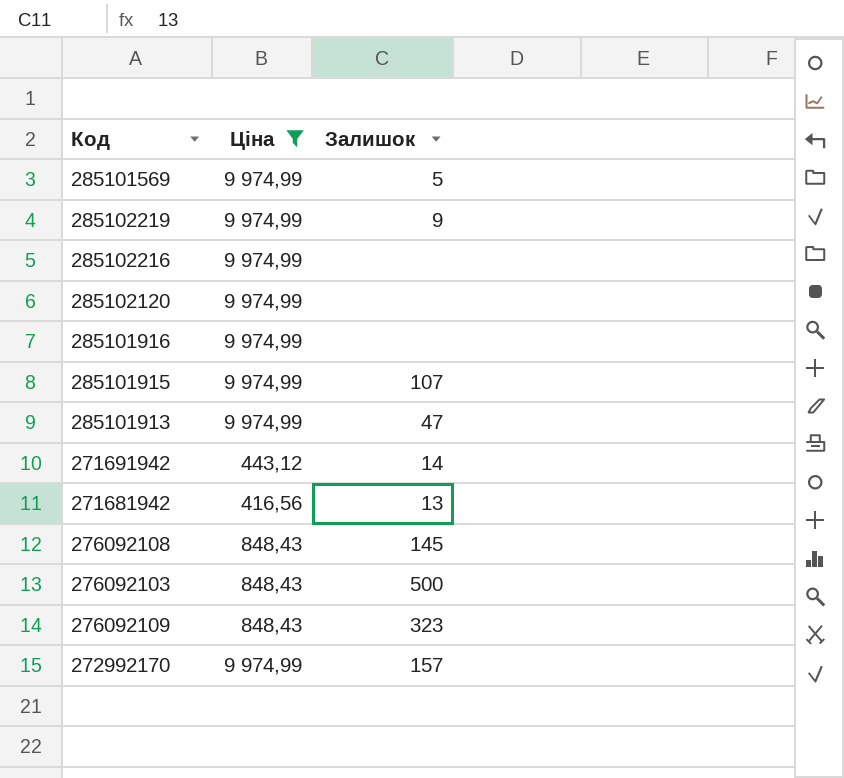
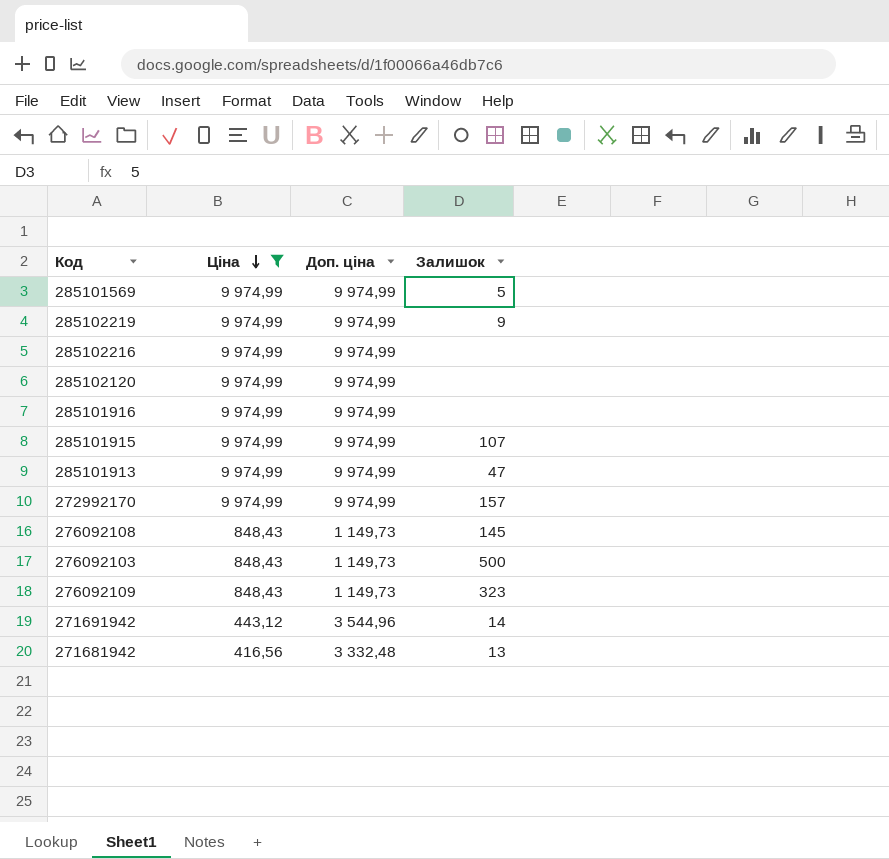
row order: none -> Ціна descending
column Доп. ціна | position: none -> 3

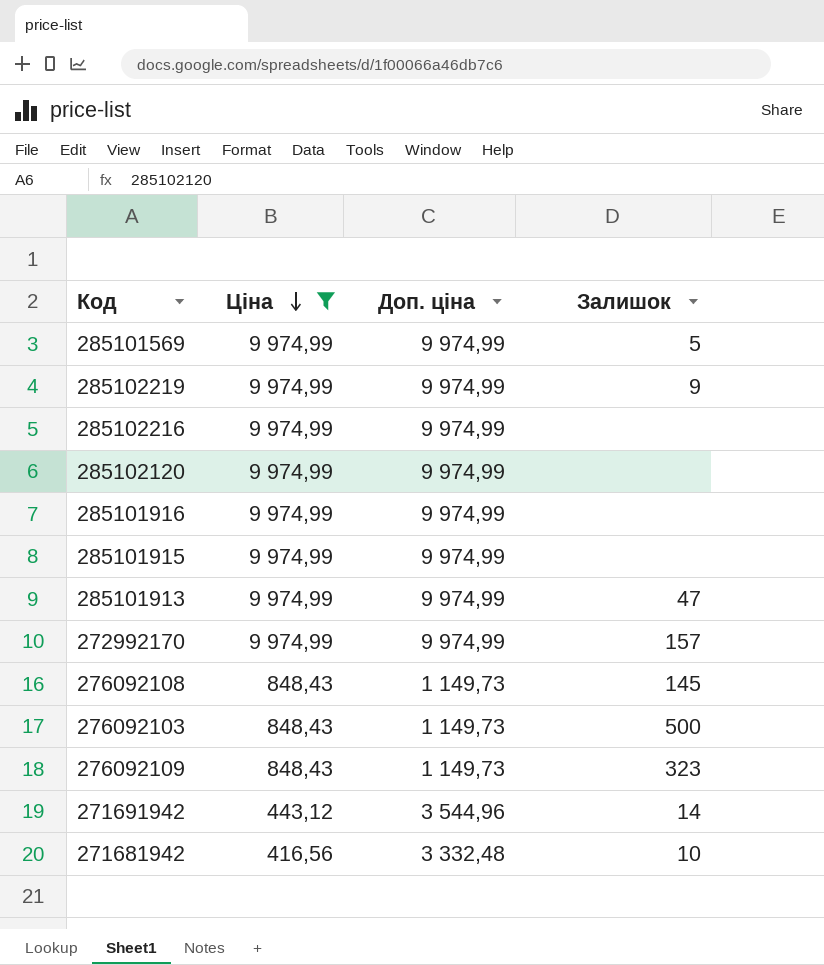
285101915 | Залишок: 107 -> none
271681942 | Залишок: 13 -> 10

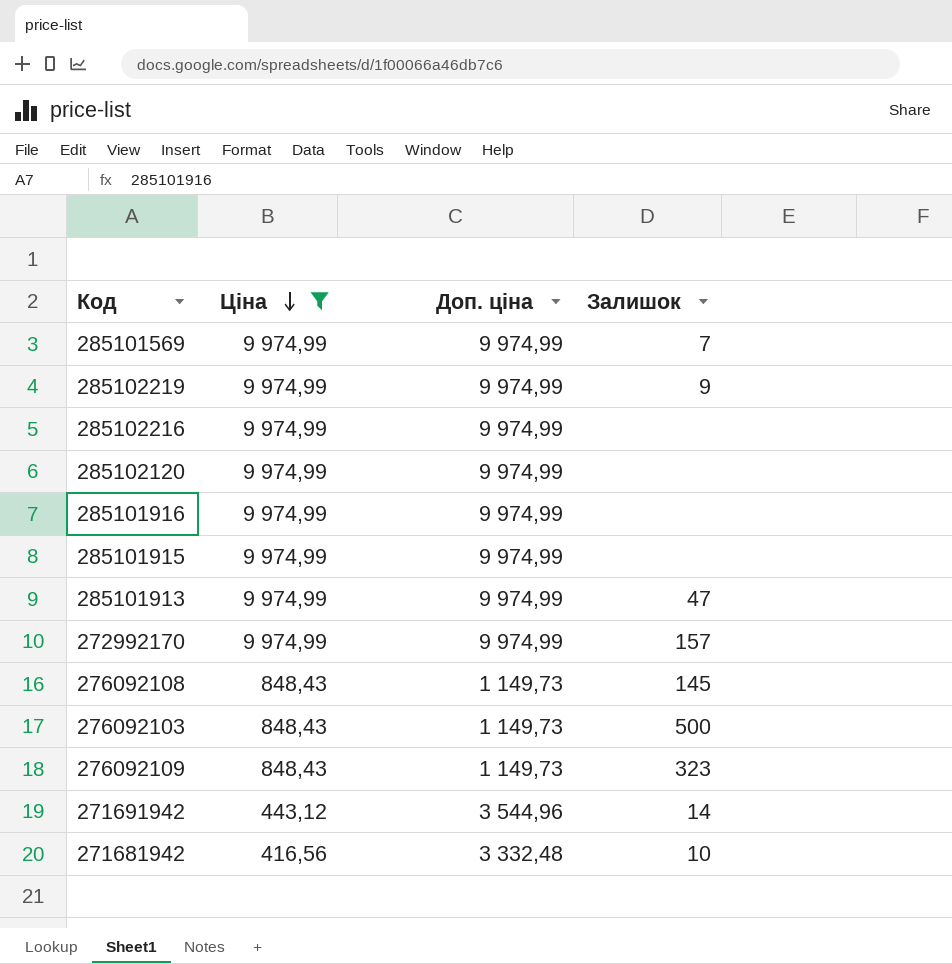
285101569 | Залишок: 5 -> 7

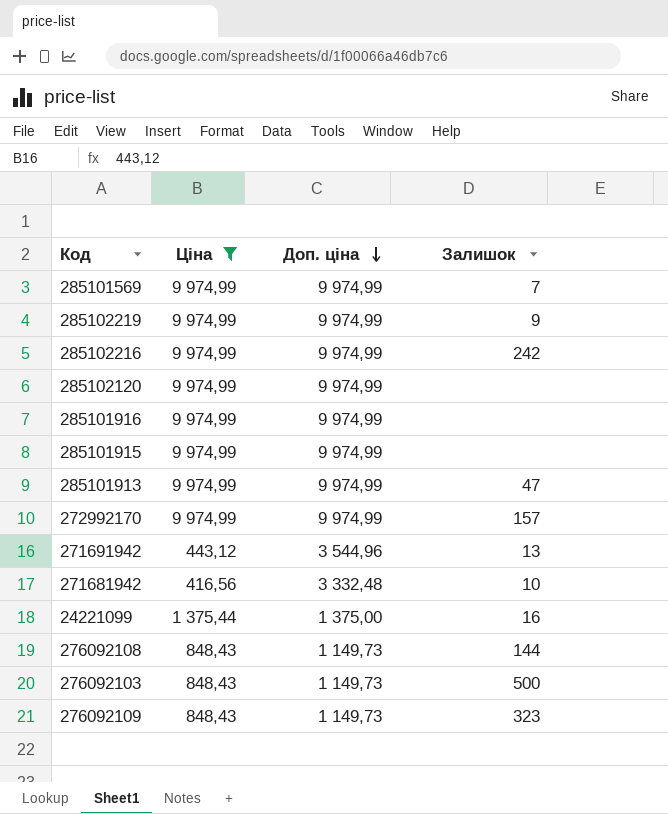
row order: Ціна descending -> Доп. ціна descending
285102216 | Залишок: none -> 242
271691942 | Залишок: 14 -> 13
row 24221099: none -> 1 375,44 | 1 375,00 | 16
276092108 | Залишок: 145 -> 144

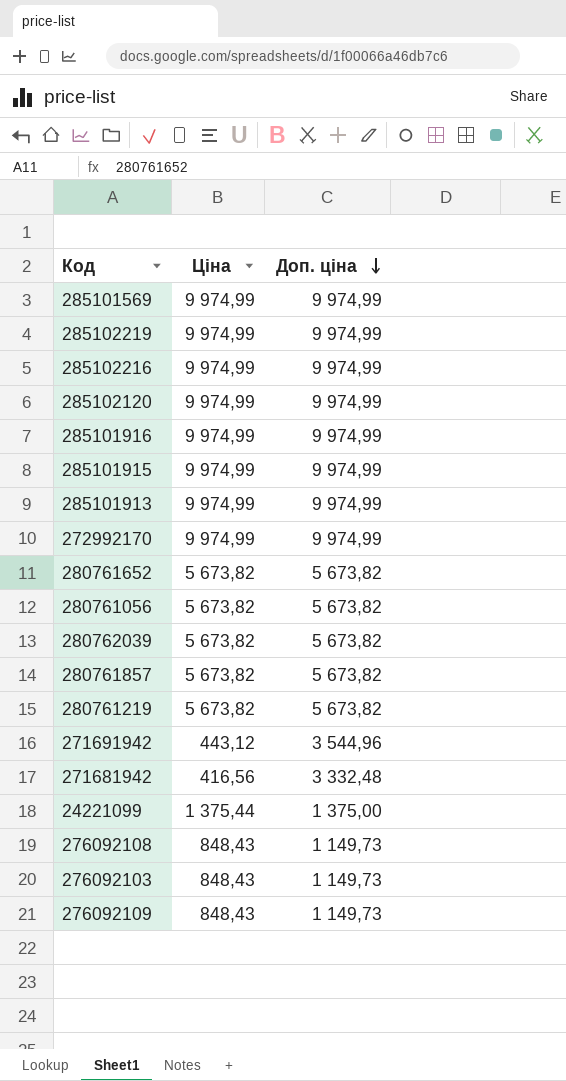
filter: Ціна != 5 673,82 -> none
column Залишок | position: 4 -> none

